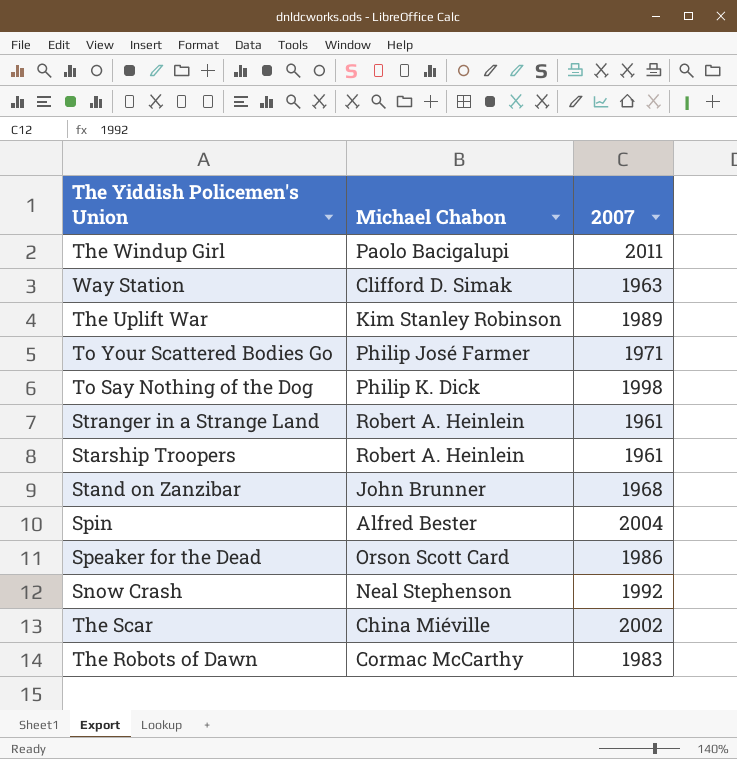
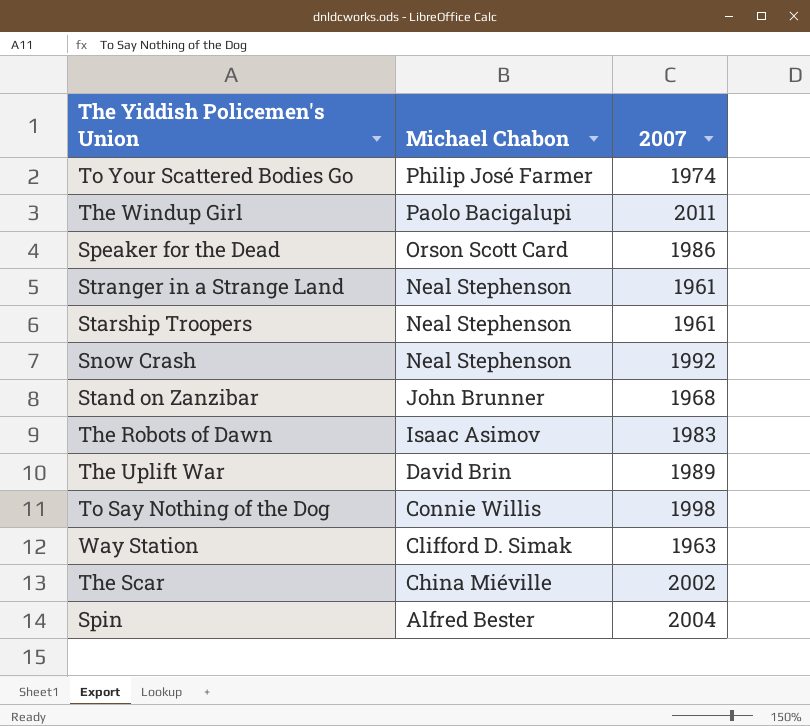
row order: none -> Michael Chabon descending
To Your Scattered Bodies Go | 2007: 1971 -> 1974
Stranger in a Strange Land | Michael Chabon: Robert A. Heinlein -> Neal Stephenson
Starship Troopers | Michael Chabon: Robert A. Heinlein -> Neal Stephenson
The Robots of Dawn | Michael Chabon: Cormac McCarthy -> Isaac Asimov
The Uplift War | Michael Chabon: Kim Stanley Robinson -> David Brin
To Say Nothing of the Dog | Michael Chabon: Philip K. Dick -> Connie Willis

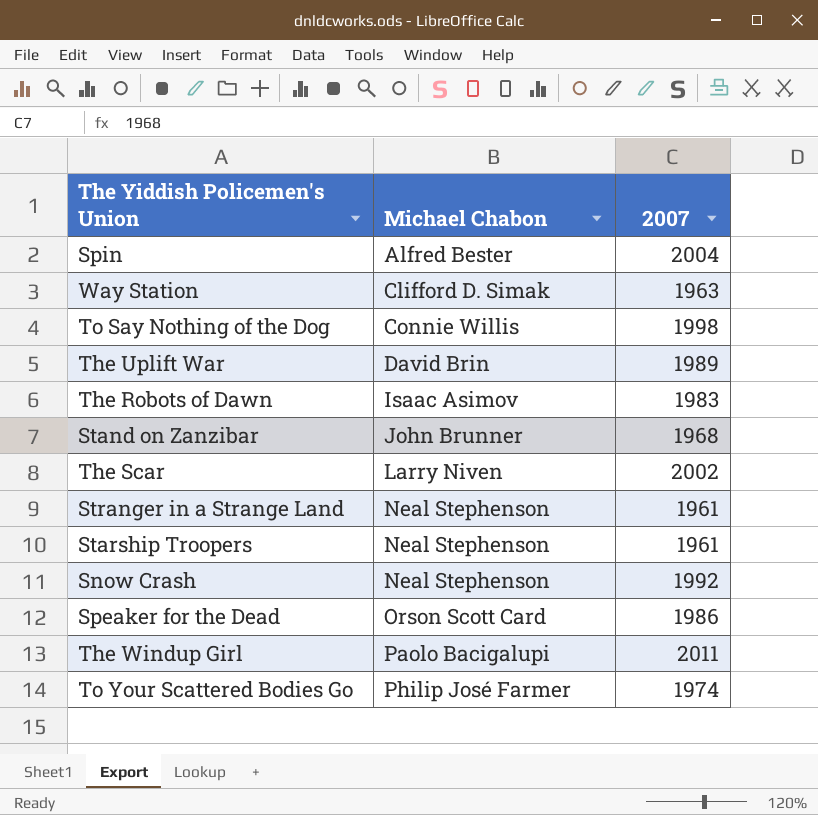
row order: Michael Chabon descending -> Michael Chabon ascending
The Scar | Michael Chabon: China Miéville -> Larry Niven

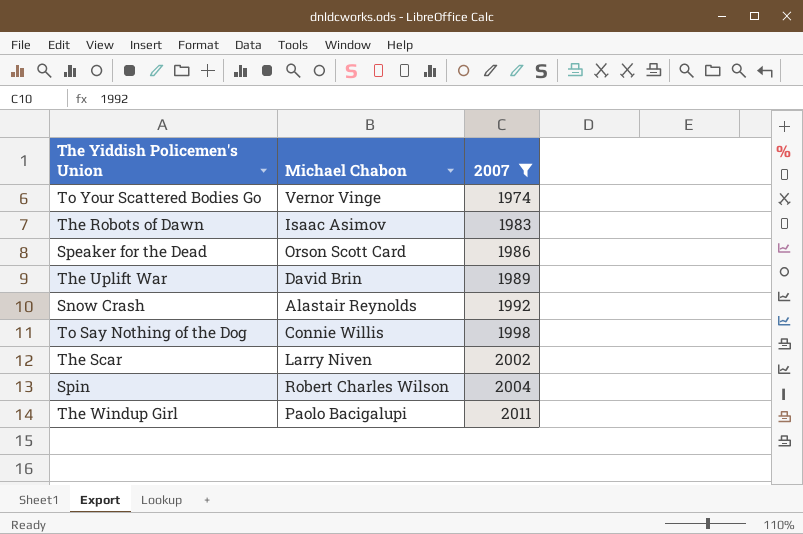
filter: none -> 2007 >= 1974
row order: Michael Chabon ascending -> 2007 ascending
To Your Scattered Bodies Go | Michael Chabon: Philip José Farmer -> Vernor Vinge
Snow Crash | Michael Chabon: Neal Stephenson -> Alastair Reynolds
Spin | Michael Chabon: Alfred Bester -> Robert Charles Wilson

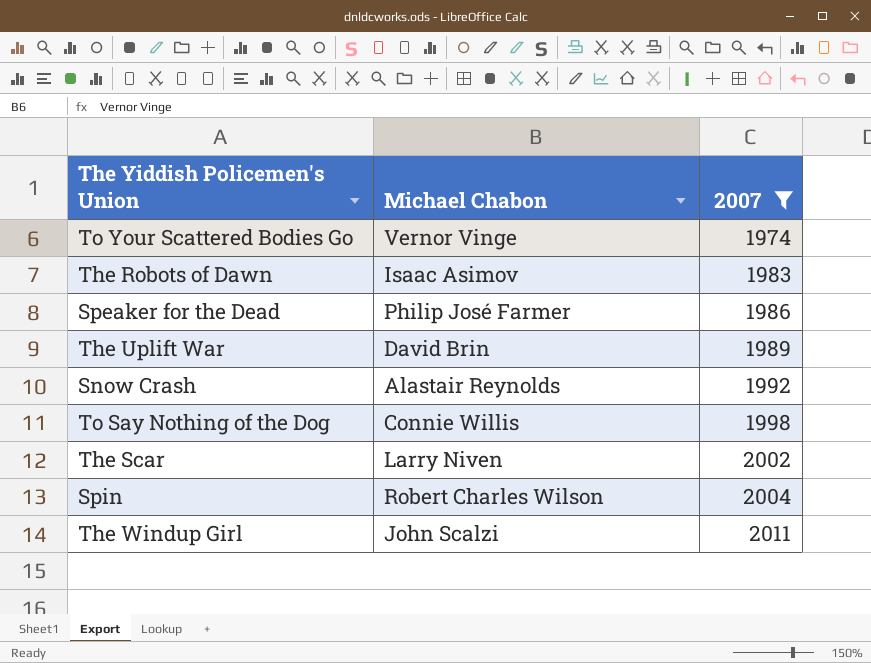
Speaker for the Dead | Michael Chabon: Orson Scott Card -> Philip José Farmer
The Windup Girl | Michael Chabon: Paolo Bacigalupi -> John Scalzi

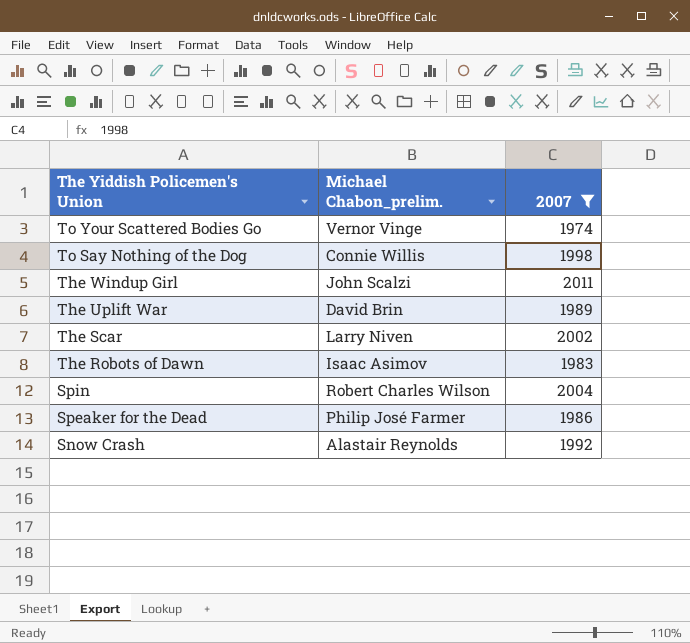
row order: 2007 ascending -> The Yiddish Policemen's Union descending
column name: Michael Chabon -> Michael Chabon_prelim.

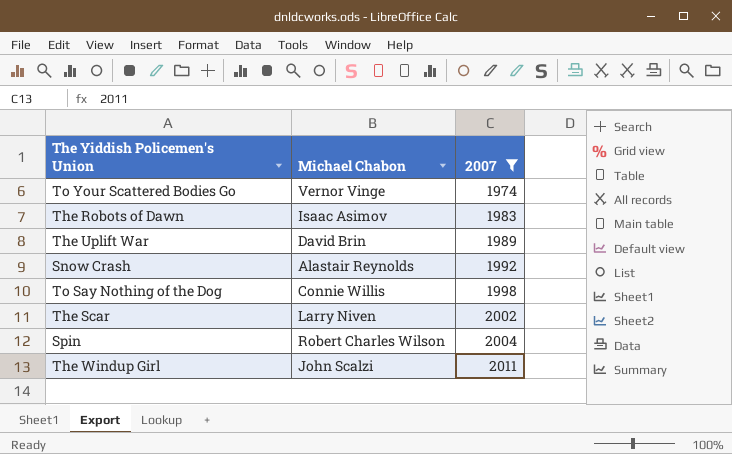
row order: The Yiddish Policemen's Union descending -> 2007 ascending
column name: Michael Chabon_prelim. -> Michael Chabon
row Speaker for the Dead: Philip José Farmer | 1986 -> none

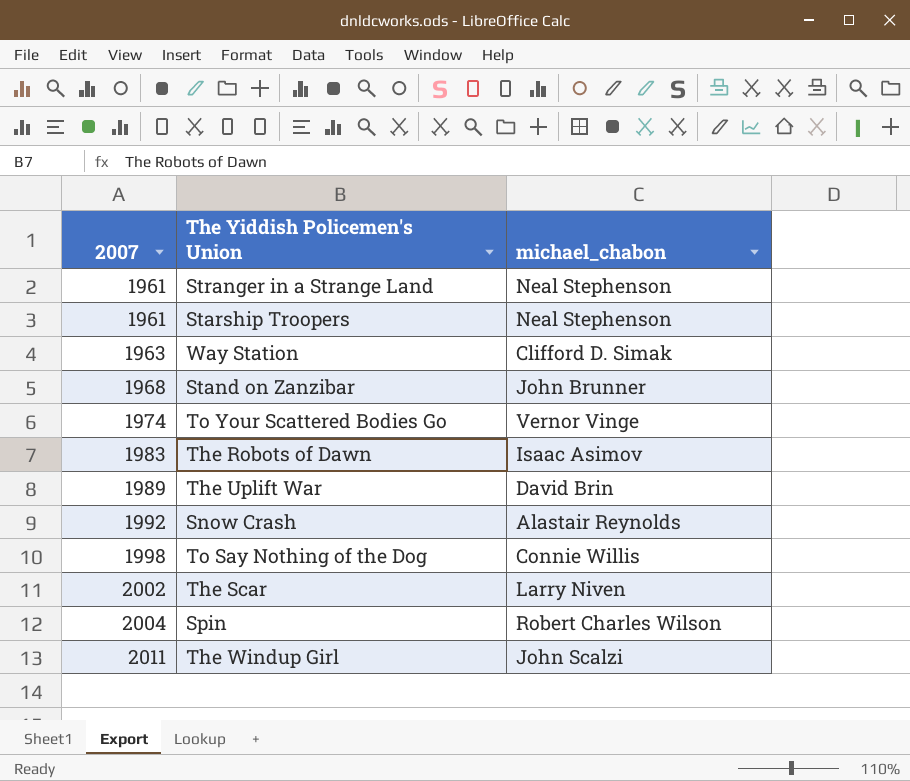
filter: 2007 >= 1974 -> none
column 2007 | position: 3 -> 1
column name: Michael Chabon -> michael_chabon

